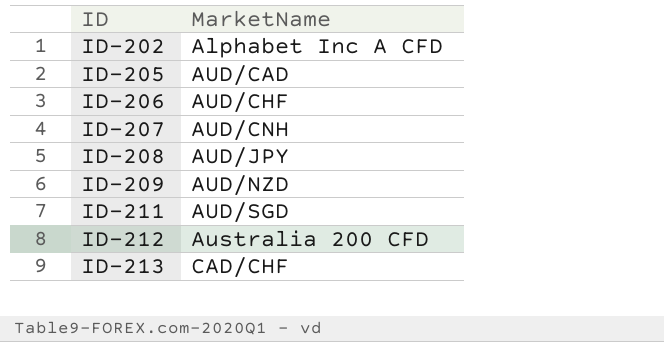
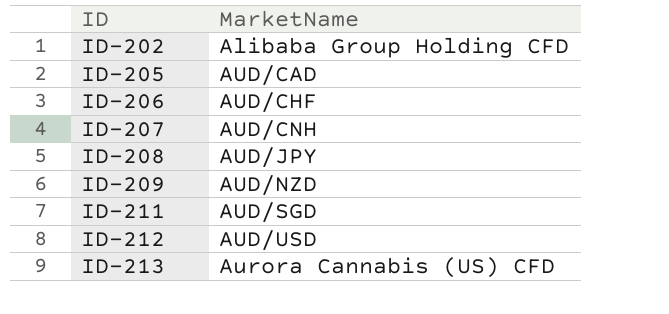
ID-202 | MarketName: Alphabet Inc A CFD -> Alibaba Group Holding CFD
ID-212 | MarketName: Australia 200 CFD -> AUD/USD
ID-213 | MarketName: CAD/CHF -> Aurora Cannabis (US) CFD

